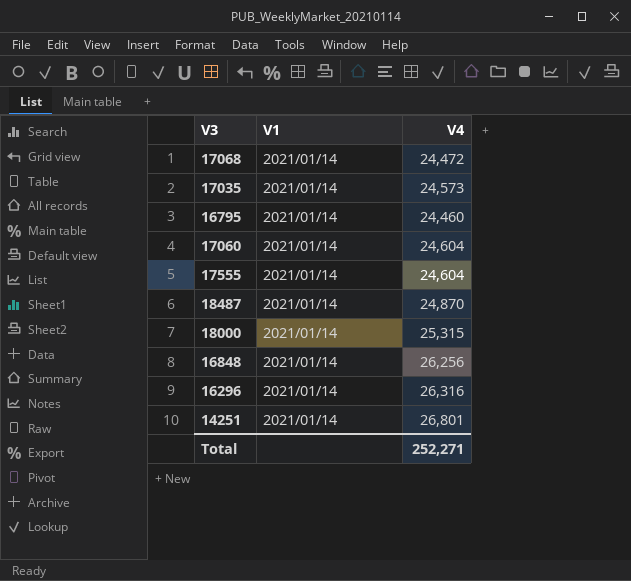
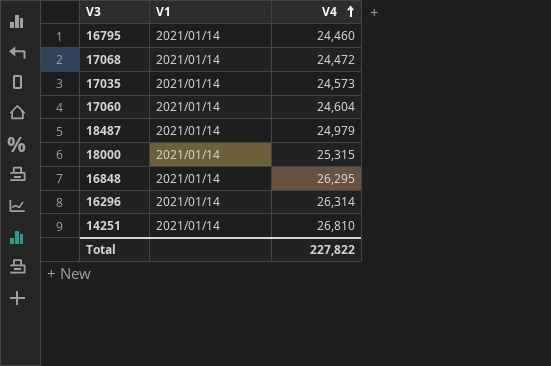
row order: none -> V4 ascending
row 17555: 2021/01/14 | 24,604 -> none
18487 | V4: 24,870 -> 24,979
16848 | V4: 26,256 -> 26,295
16296 | V4: 26,316 -> 26,314
14251 | V4: 26,801 -> 26,810
Total | V4: 252,271 -> 227,822

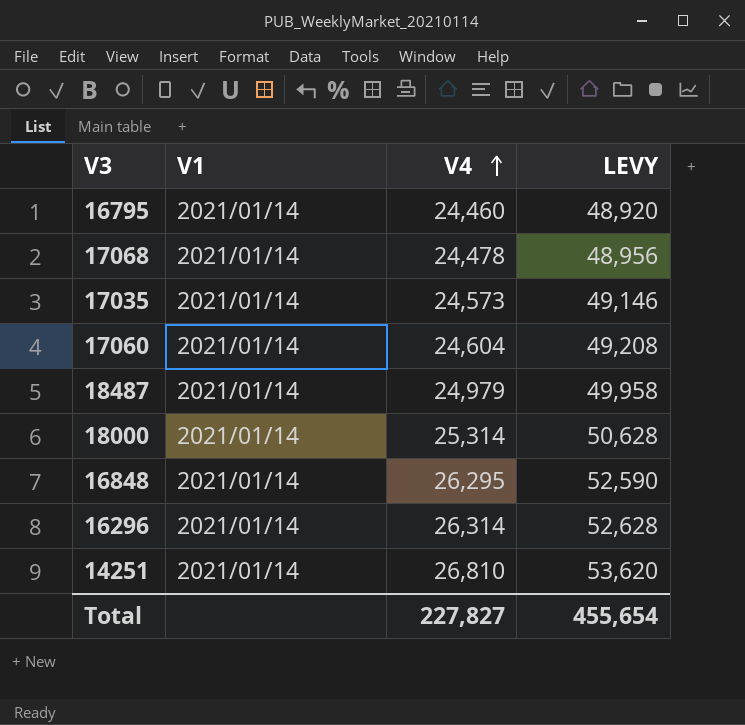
column LEVY | formula: none -> [V4] * 2
17068 | V4: 24,472 -> 24,478
18000 | V4: 25,315 -> 25,314
Total | V4: 227,822 -> 227,827

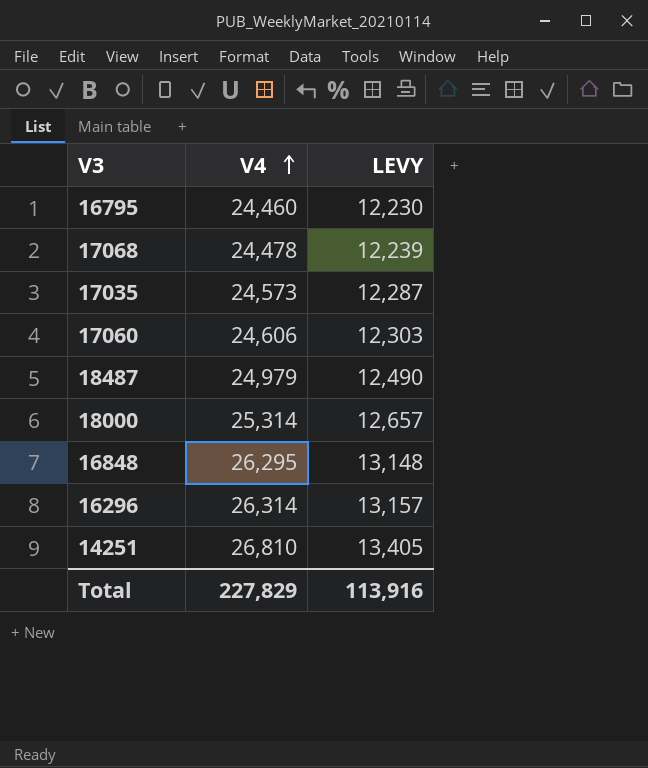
column V1 | position: 2 -> none
column LEVY | formula: [V4] * 2 -> [V4] * 0.5
17060 | V4: 24,604 -> 24,606
Total | V4: 227,827 -> 227,829
Total | LEVY: 455,654 -> 113,916

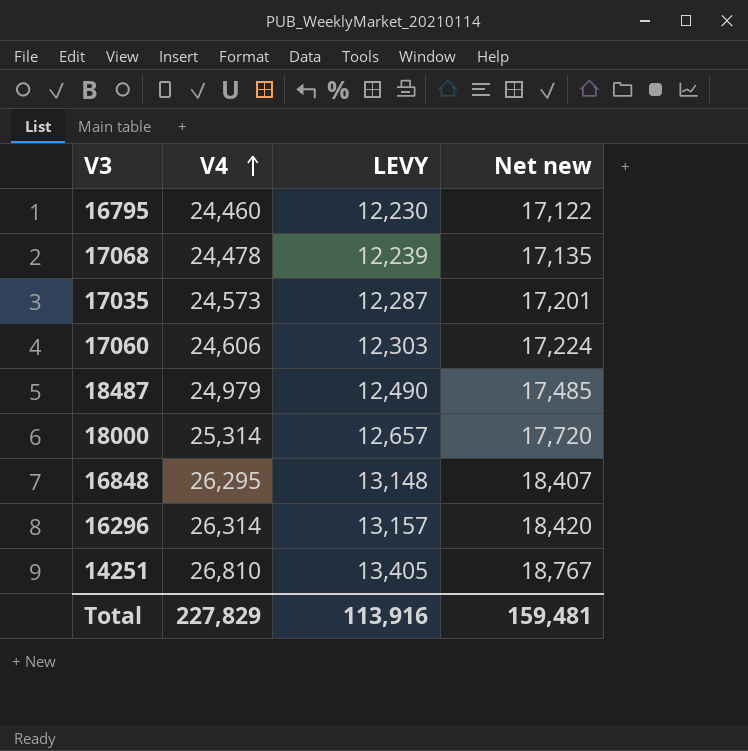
column Net new | formula: none -> [V4] * 0.7

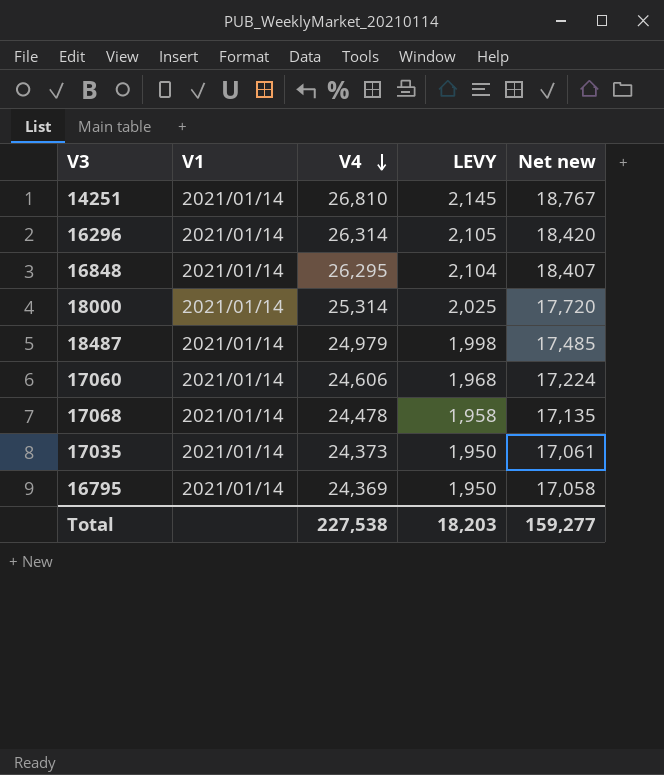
row order: V4 ascending -> V4 descending
column V1 | position: none -> 2
column LEVY | formula: [V4] * 0.5 -> [V4] * 0.08
17035 | V4: 24,573 -> 24,373
17035 | Net new: 17,201 -> 17,061
16795 | V4: 24,460 -> 24,369
16795 | Net new: 17,122 -> 17,058
Total | V4: 227,829 -> 227,538
Total | LEVY: 113,916 -> 18,203
Total | Net new: 159,481 -> 159,277

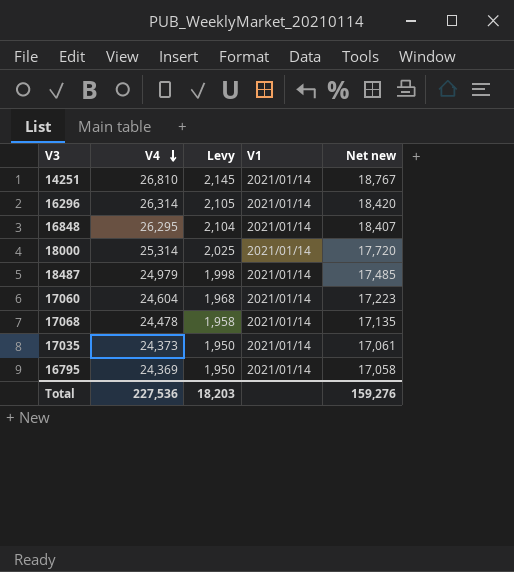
column name: LEVY -> Levy
column V1 | position: 2 -> 4
17060 | V4: 24,606 -> 24,604
17060 | Net new: 17,224 -> 17,223
Total | V4: 227,538 -> 227,536
Total | Net new: 159,277 -> 159,276

